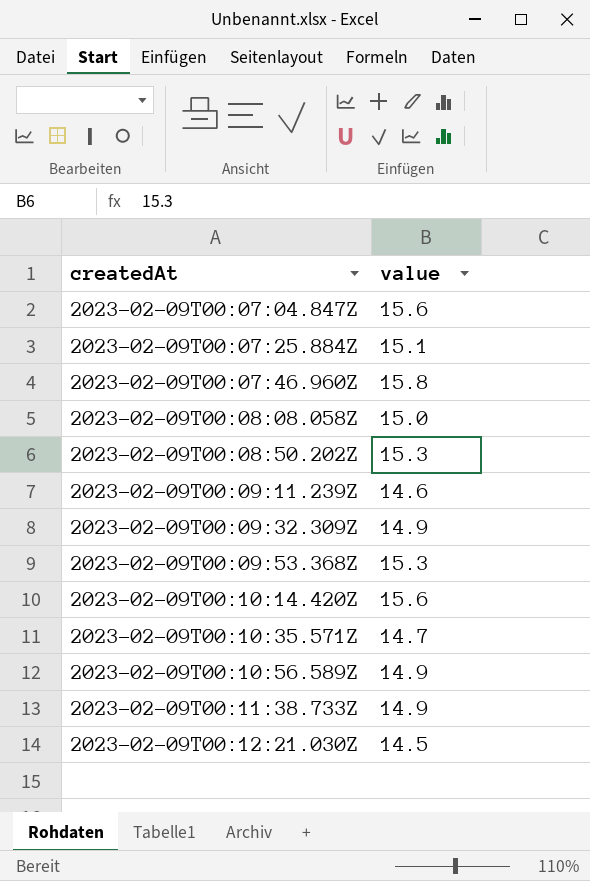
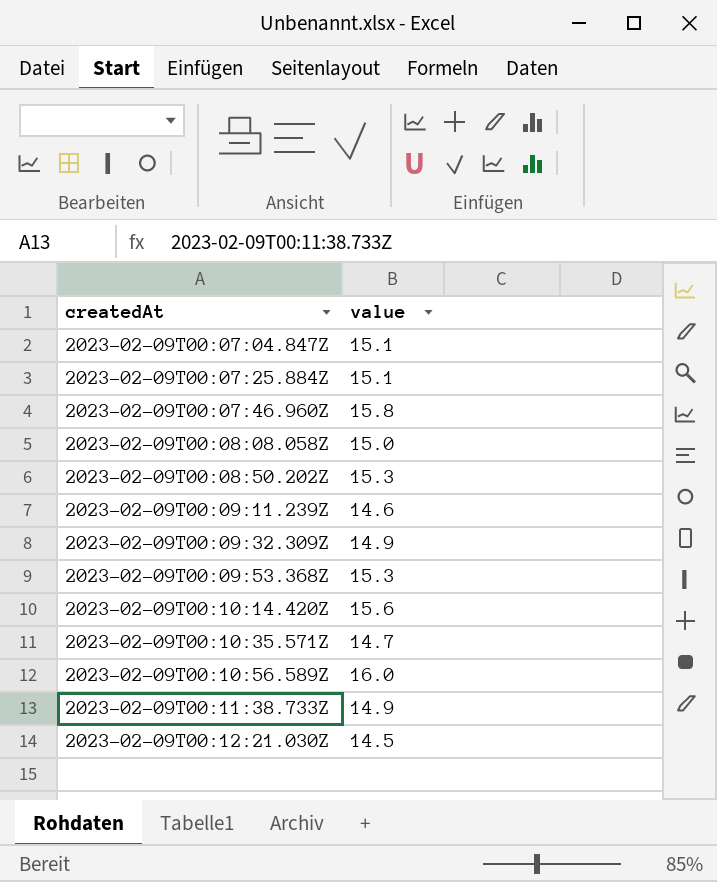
2023-02-09T00:07:04.847Z | value: 15.6 -> 15.1
2023-02-09T00:10:56.589Z | value: 14.9 -> 16.0

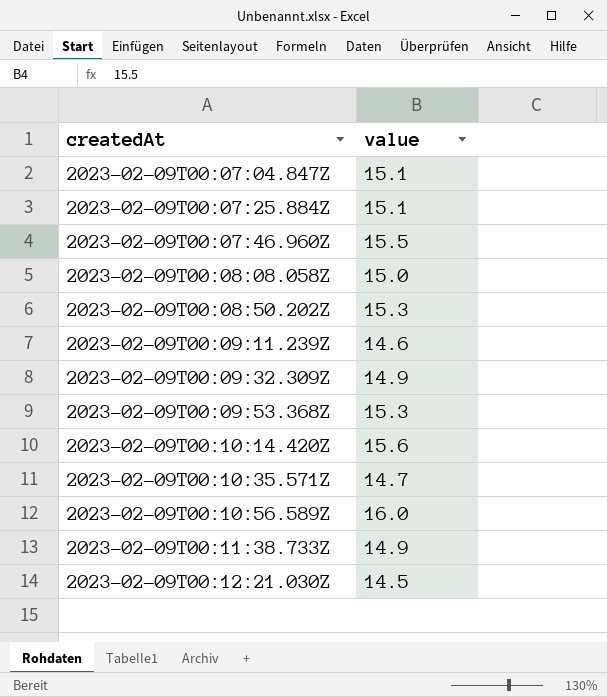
2023-02-09T00:07:46.960Z | value: 15.8 -> 15.5

